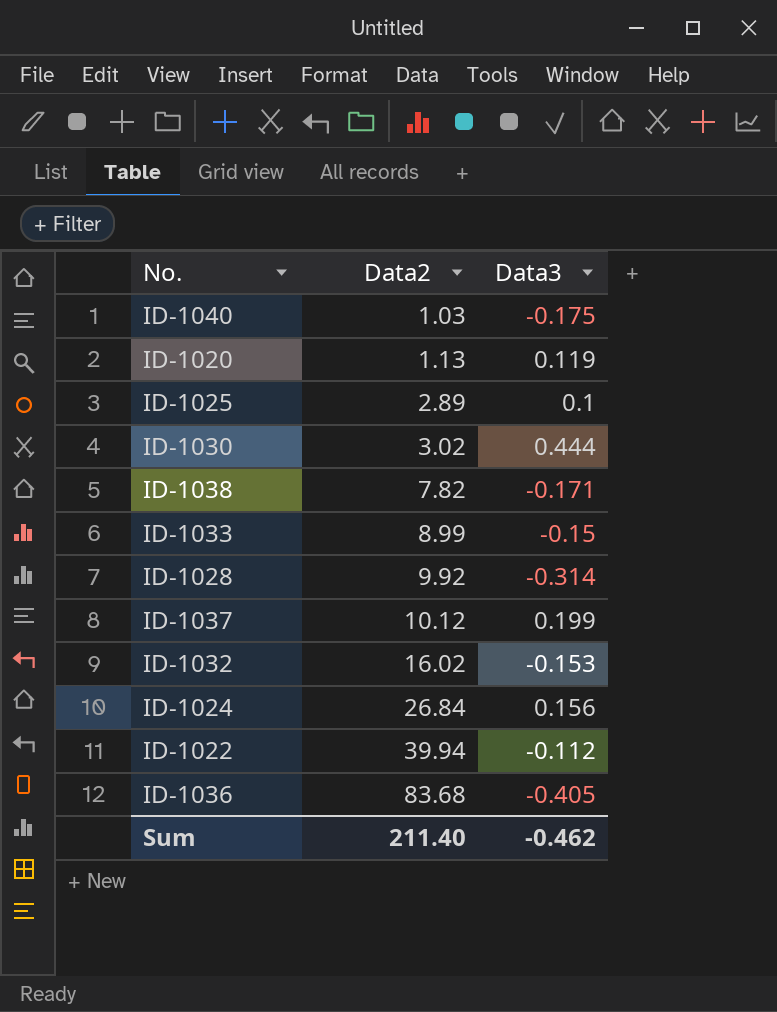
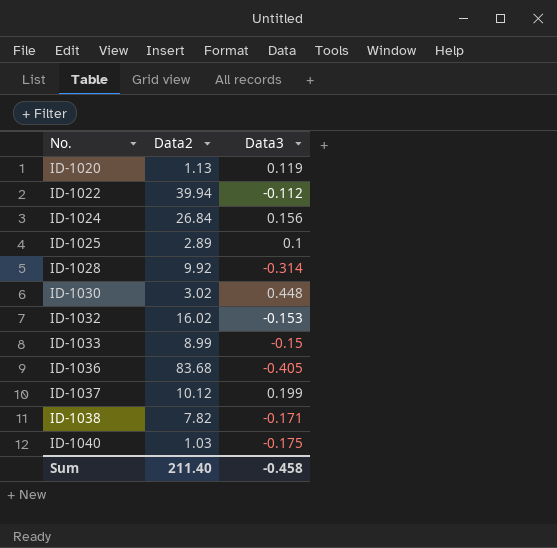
row order: Data2 ascending -> No. ascending
ID-1030 | Data3: 0.444 -> 0.448
Sum | Data3: -0.462 -> -0.458

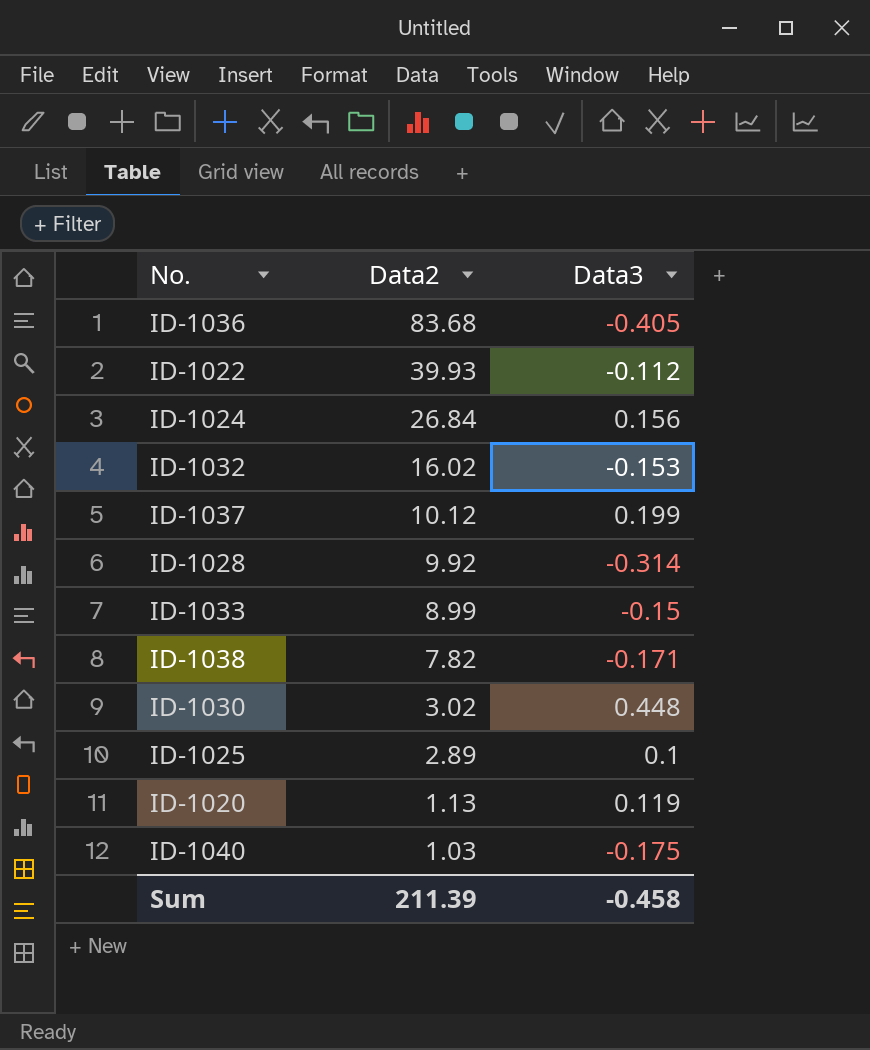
row order: No. ascending -> Data2 descending
ID-1022 | Data2: 39.94 -> 39.93
Sum | Data2: 211.40 -> 211.39

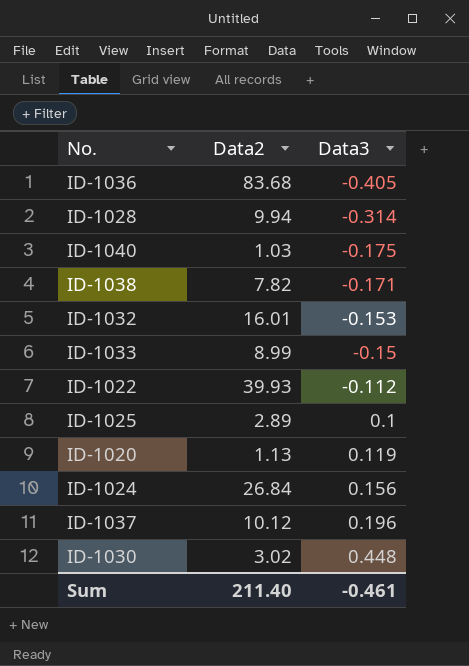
row order: Data2 descending -> Data3 ascending
ID-1028 | Data2: 9.92 -> 9.94
ID-1032 | Data2: 16.02 -> 16.01
ID-1037 | Data3: 0.199 -> 0.196
Sum | Data2: 211.39 -> 211.40
Sum | Data3: -0.458 -> -0.461

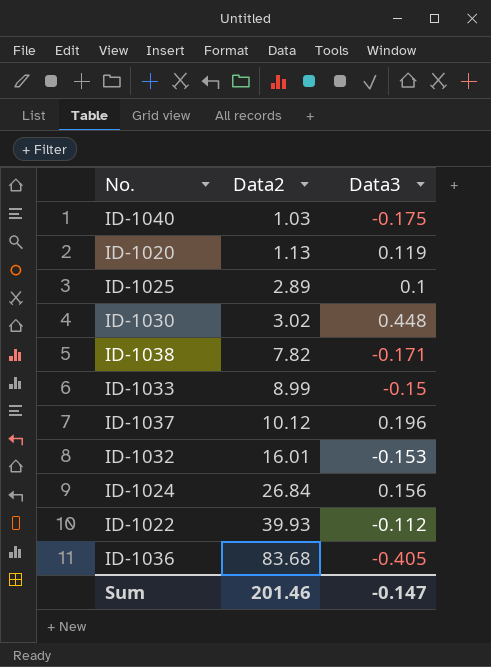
row order: Data3 ascending -> Data2 ascending
row ID-1028: 9.94 | -0.314 -> none
Sum | Data2: 211.40 -> 201.46
Sum | Data3: -0.461 -> -0.147

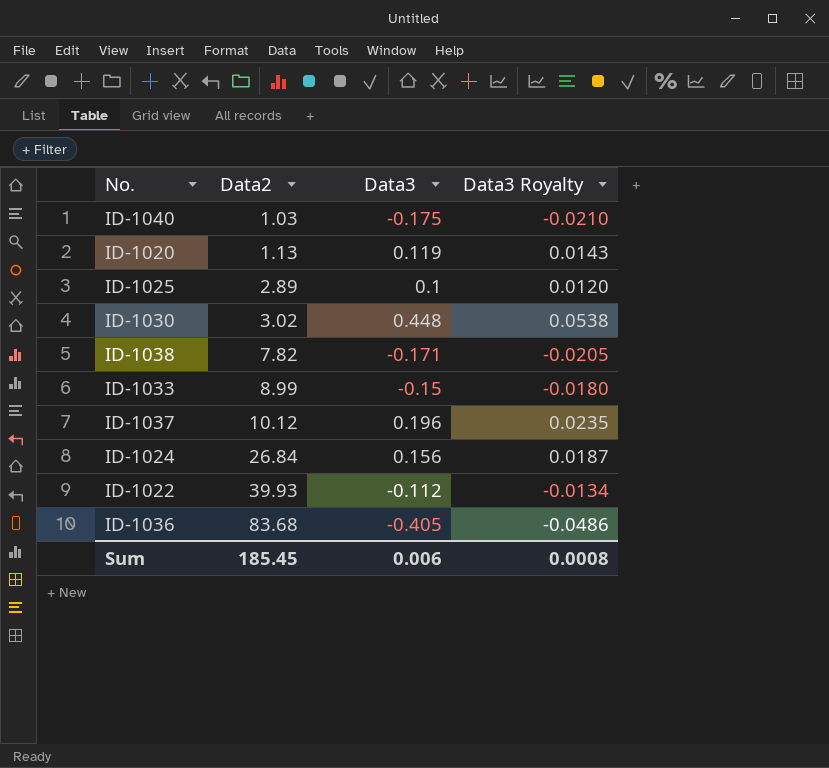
column Data3 Royalty | formula: none -> [Data3] * 0.12
row ID-1032: 16.01 | -0.153 -> none
Sum | Data2: 201.46 -> 185.45
Sum | Data3: -0.147 -> 0.006

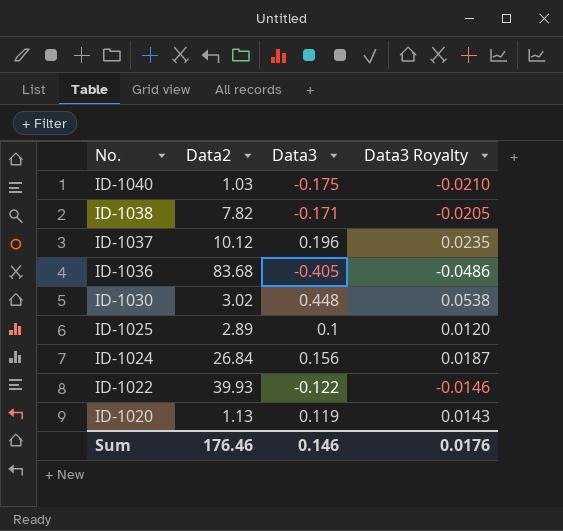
row order: Data2 ascending -> No. descending
row ID-1033: 8.99 | -0.15 | -0.0180 -> none
ID-1022 | Data3: -0.112 -> -0.122
ID-1022 | Data3 Royalty: -0.0134 -> -0.0146
Sum | Data2: 185.45 -> 176.46
Sum | Data3: 0.006 -> 0.146
Sum | Data3 Royalty: 0.0008 -> 0.0176

